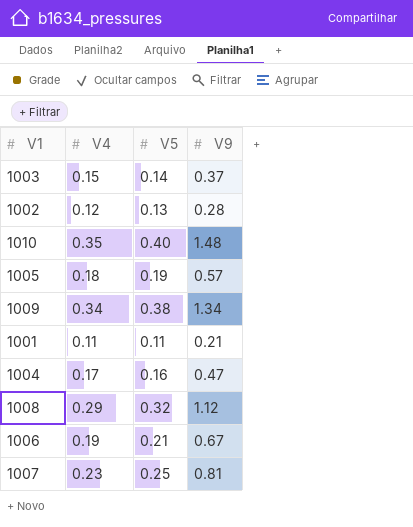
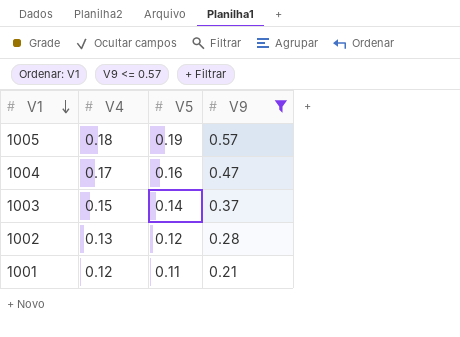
filter: none -> V9 <= 0.57
row order: none -> V1 descending
1002 | V4: 0.12 -> 0.13
1002 | V5: 0.13 -> 0.12
1001 | V4: 0.11 -> 0.12

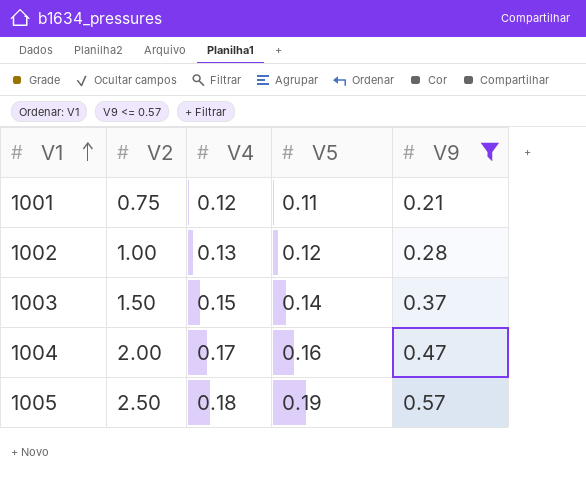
row order: V1 descending -> V1 ascending
column V2 | position: none -> 2

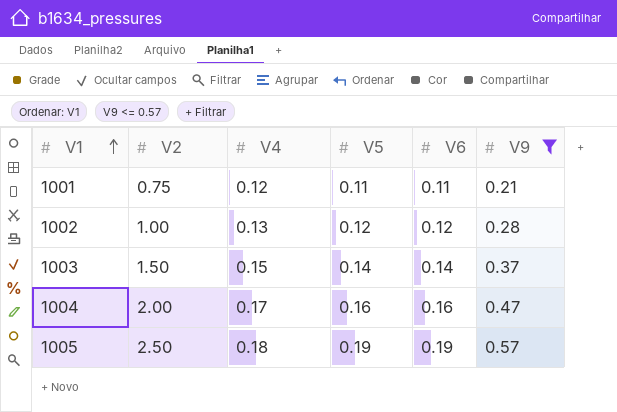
column V6 | position: none -> 5

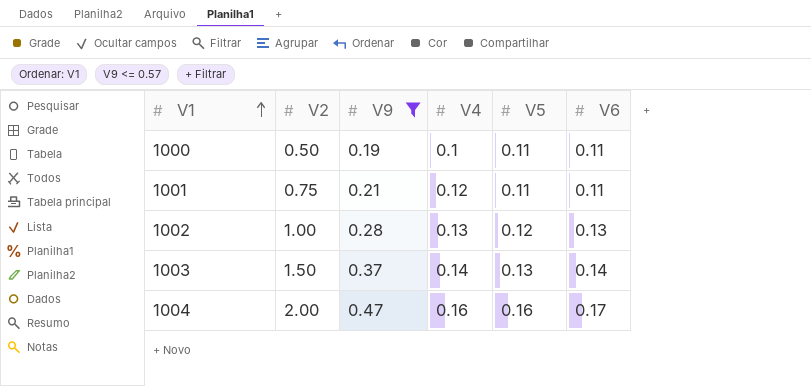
column V9 | position: 6 -> 3
row 1005: 2.50 | 0.18 | 0.19 | 0.19 | 0.57 -> none
row 1000: none -> 0.50 | 0.19 | 0.1 | 0.11 | 0.11
1002 | V6: 0.12 -> 0.13
1003 | V4: 0.15 -> 0.14
1003 | V5: 0.14 -> 0.13
1004 | V4: 0.17 -> 0.16
1004 | V6: 0.16 -> 0.17

